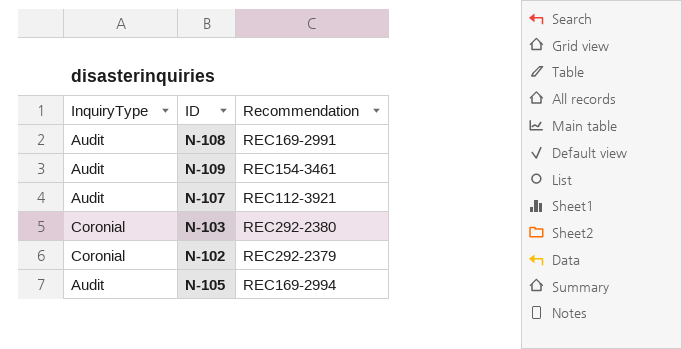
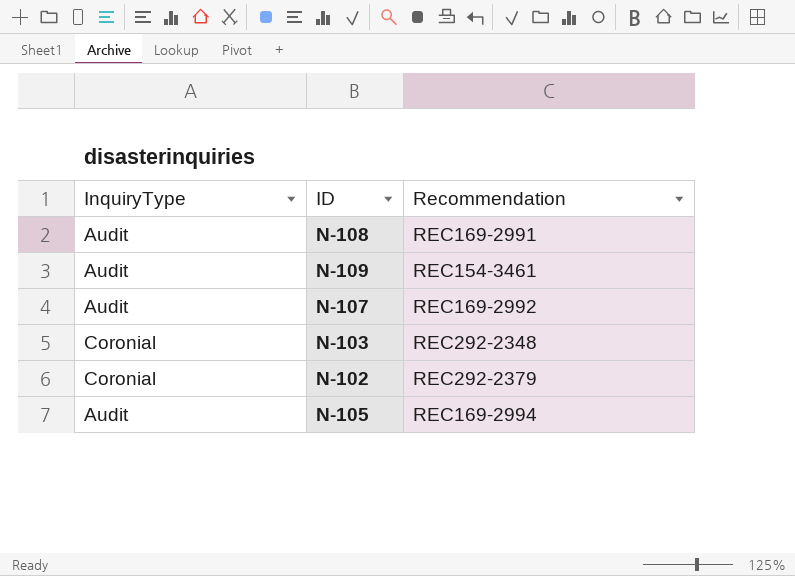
N-107 | Recommendation: REC112-3921 -> REC169-2992
N-103 | Recommendation: REC292-2380 -> REC292-2348

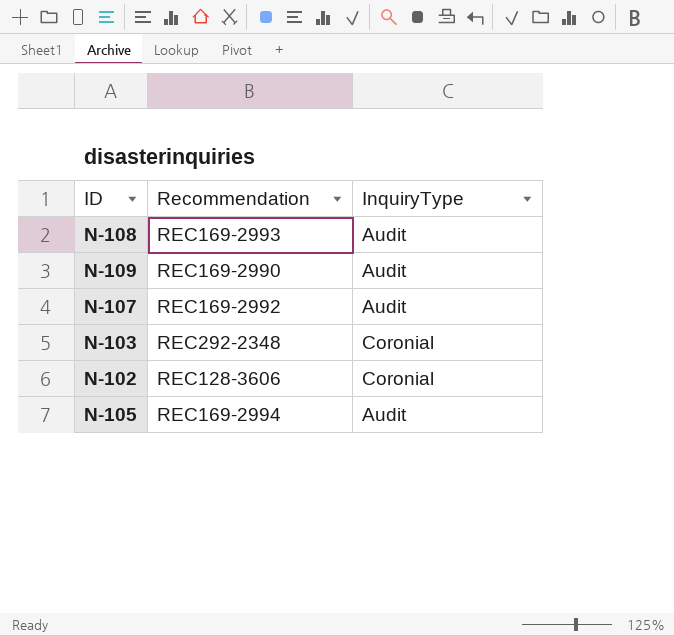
column InquiryType | position: 1 -> 3
N-108 | Recommendation: REC169-2991 -> REC169-2993
N-109 | Recommendation: REC154-3461 -> REC169-2990
N-102 | Recommendation: REC292-2379 -> REC128-3606

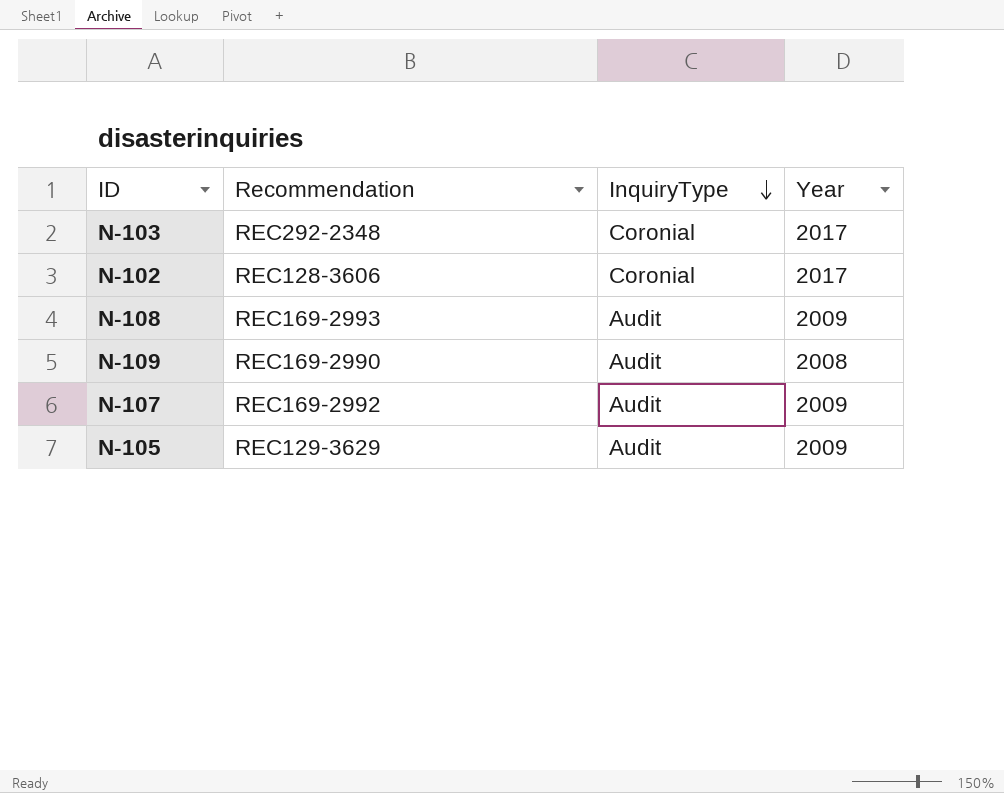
row order: none -> InquiryType descending
column Year | position: none -> 4
N-105 | Recommendation: REC169-2994 -> REC129-3629

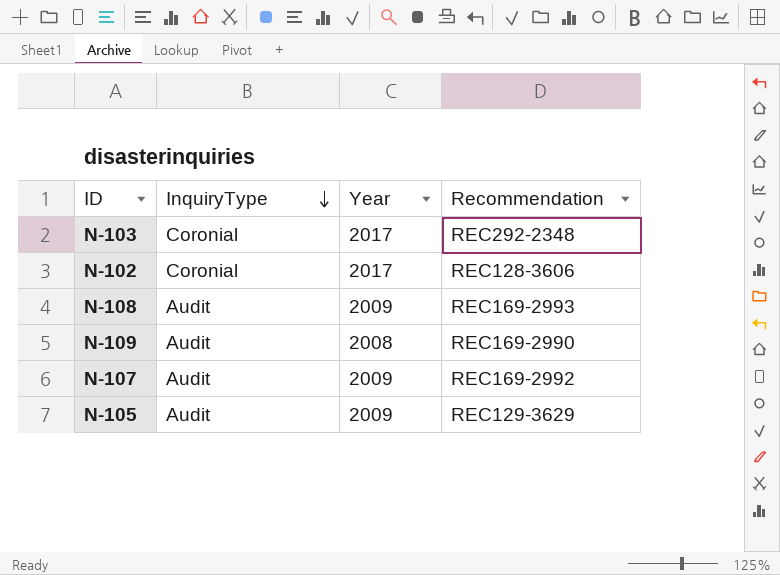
column Recommendation | position: 2 -> 4

